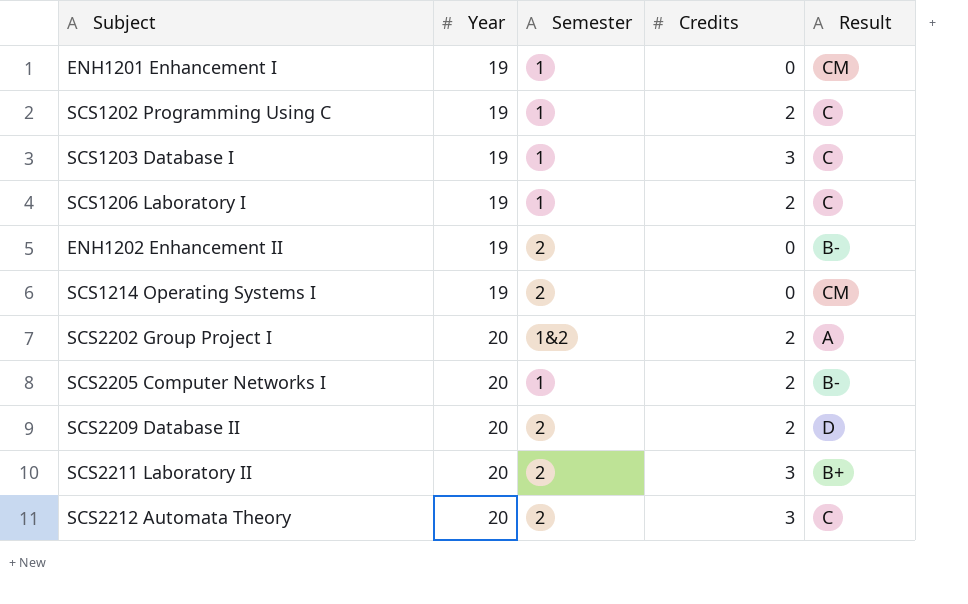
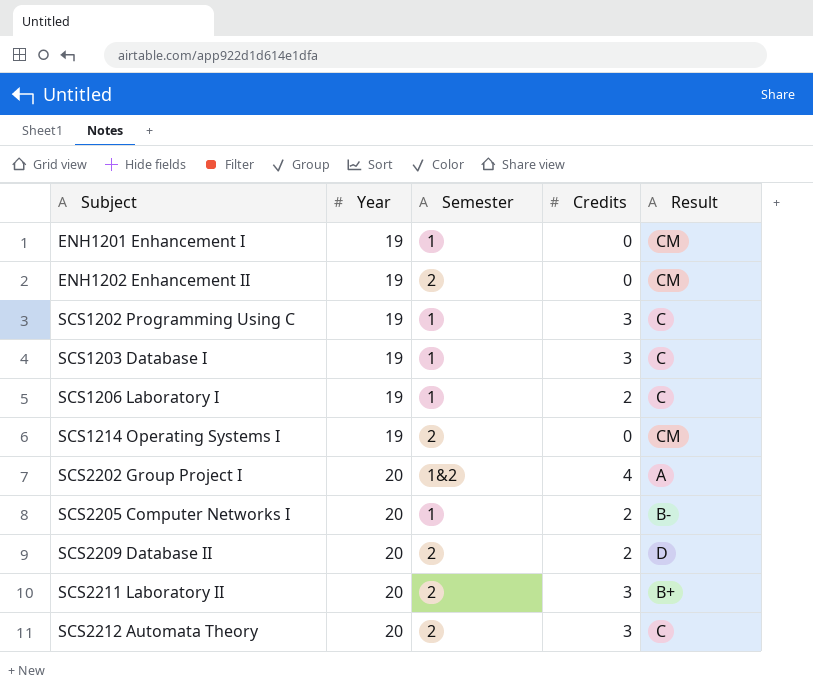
row order: Year ascending -> Subject ascending
ENH1202 Enhancement II | Result: B- -> CM
SCS1202 Programming Using C | Credits: 2 -> 3
SCS2202 Group Project I | Credits: 2 -> 4

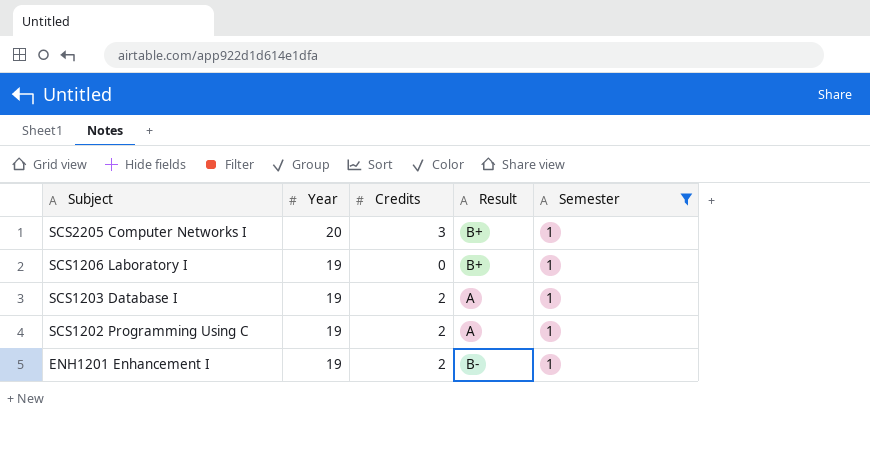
filter: none -> Semester = 1
row order: Subject ascending -> Subject descending
column Semester | position: 3 -> 5
SCS2205 Computer Networks I | Credits: 2 -> 3
SCS2205 Computer Networks I | Result: B- -> B+
SCS1206 Laboratory I | Credits: 2 -> 0
SCS1206 Laboratory I | Result: C -> B+
SCS1203 Database I | Credits: 3 -> 2
SCS1203 Database I | Result: C -> A
SCS1202 Programming Using C | Credits: 3 -> 2
SCS1202 Programming Using C | Result: C -> A
ENH1201 Enhancement I | Credits: 0 -> 2
ENH1201 Enhancement I | Result: CM -> B-

